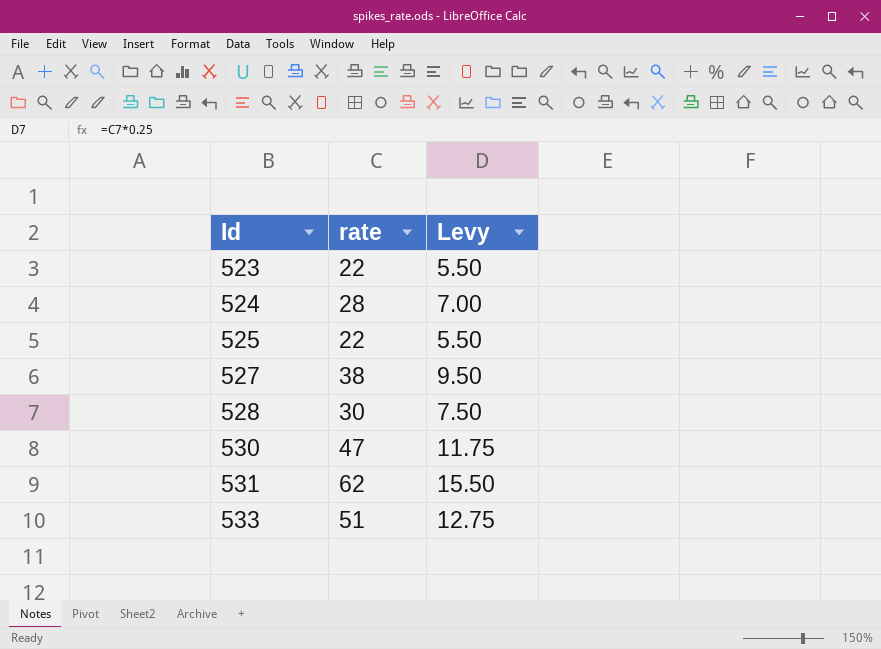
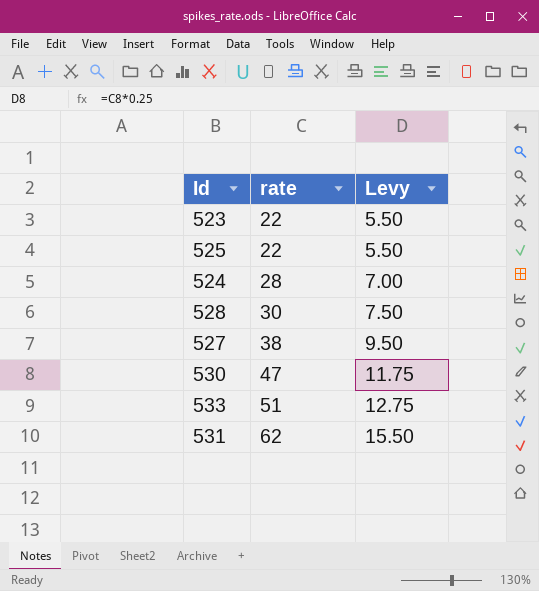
row order: Id ascending -> rate ascending

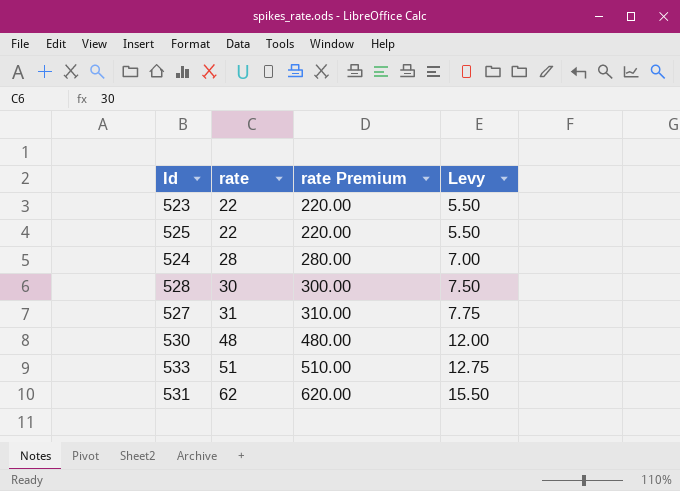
column rate Premium | formula: none -> [rate] * 10
527 | rate: 38 -> 31
527 | Levy: 9.50 -> 7.75
530 | rate: 47 -> 48
530 | Levy: 11.75 -> 12.00

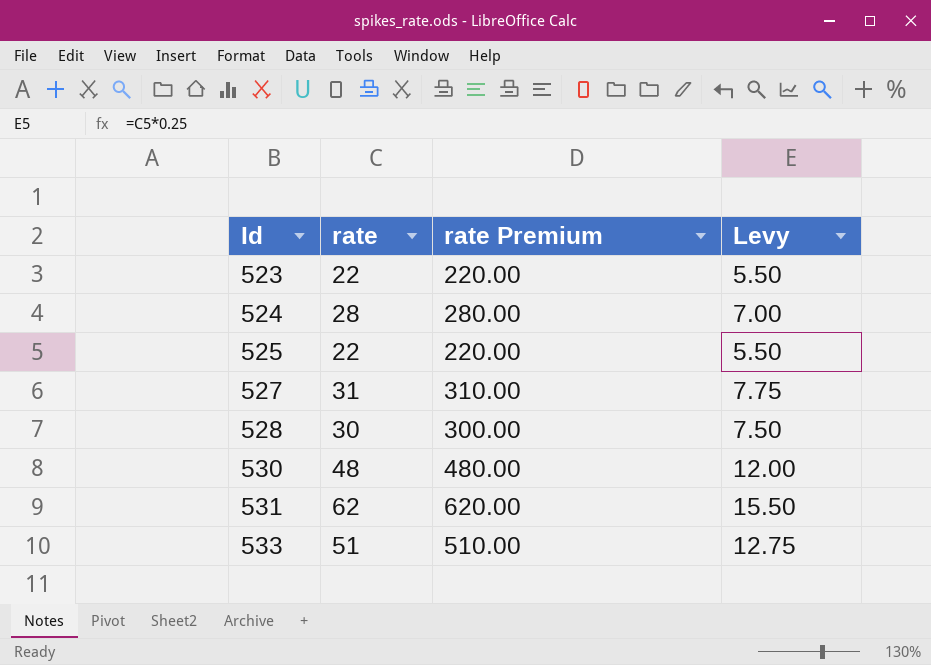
row order: rate ascending -> Id ascending

